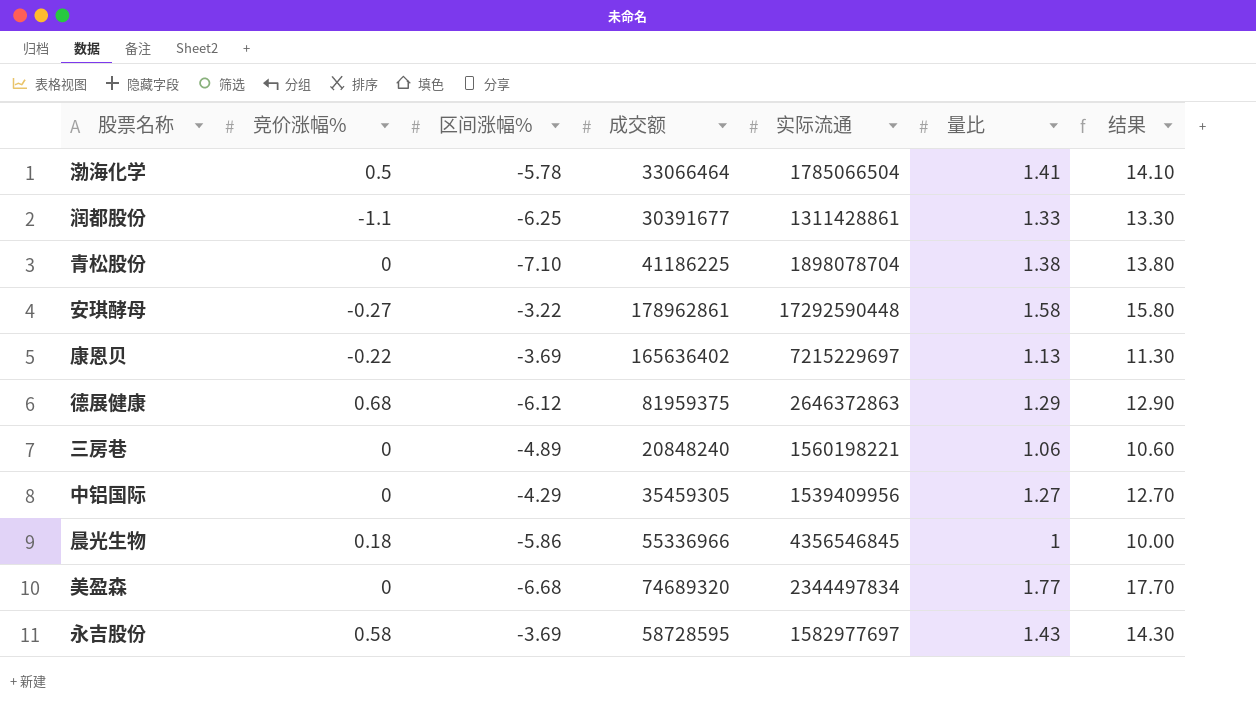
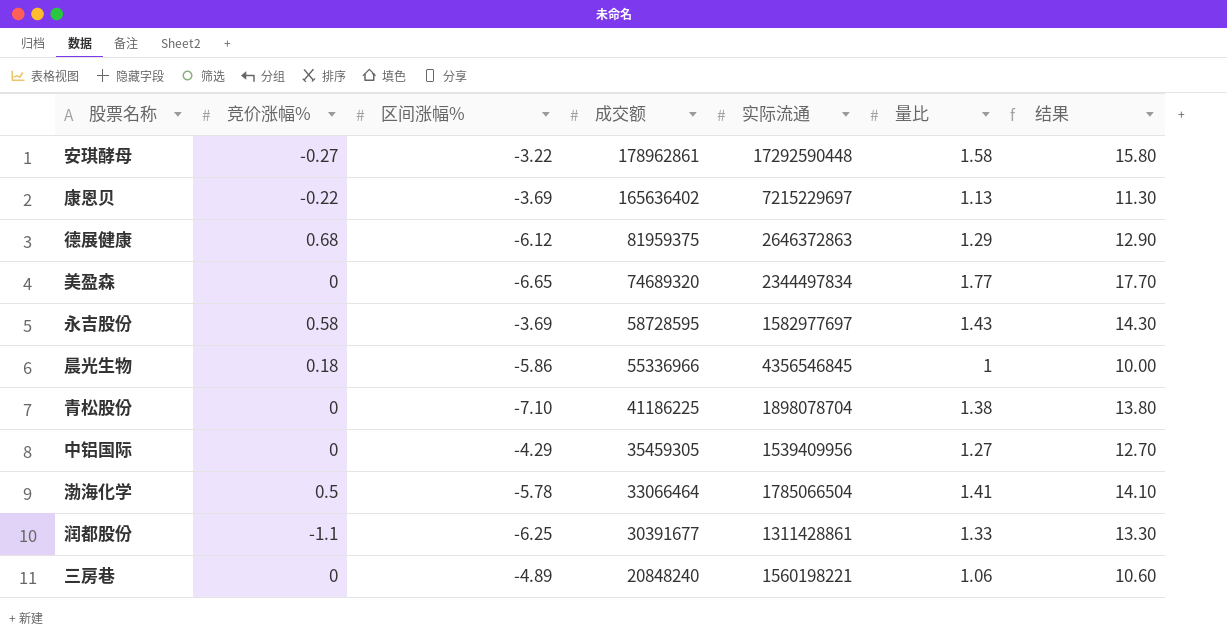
row order: none -> 成交额 descending
美盈森 | 区间涨幅%: -6.68 -> -6.65

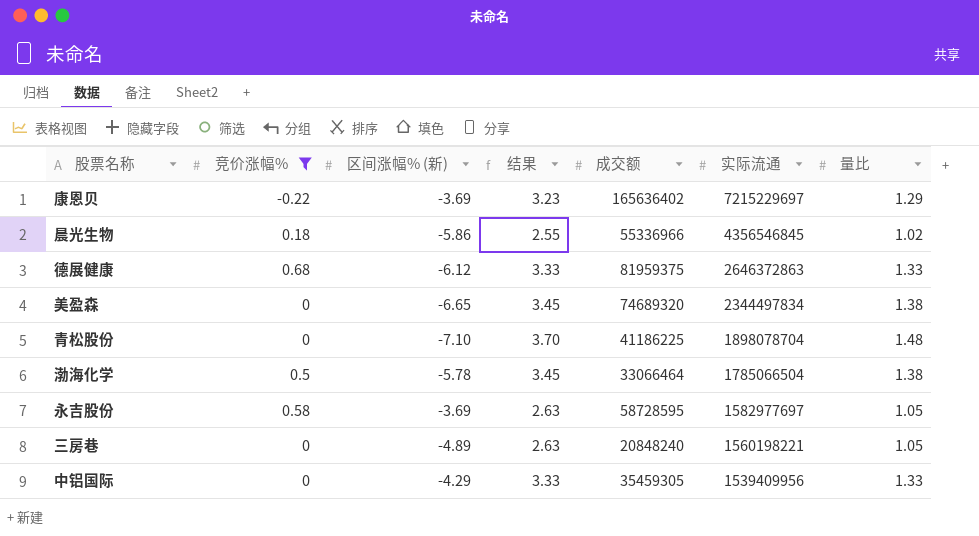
filter: none -> 竞价涨幅% >= -0.22
row order: 成交额 descending -> 实际流通 descending
column name: 区间涨幅% -> 区间涨幅% (新)
column 结果 | formula: [量比] * 10 -> [量比] * 2.5
column 结果 | position: 7 -> 4
康恩贝 | 量比: 1.13 -> 1.29
晨光生物 | 量比: 1 -> 1.02
德展健康 | 量比: 1.29 -> 1.33
美盈森 | 量比: 1.77 -> 1.38
青松股份 | 量比: 1.38 -> 1.48
渤海化学 | 量比: 1.41 -> 1.38
永吉股份 | 量比: 1.43 -> 1.05
三房巷 | 量比: 1.06 -> 1.05
中铝国际 | 量比: 1.27 -> 1.33

